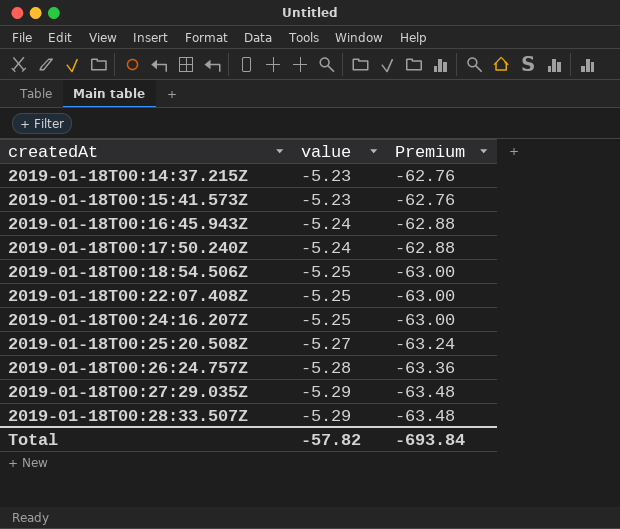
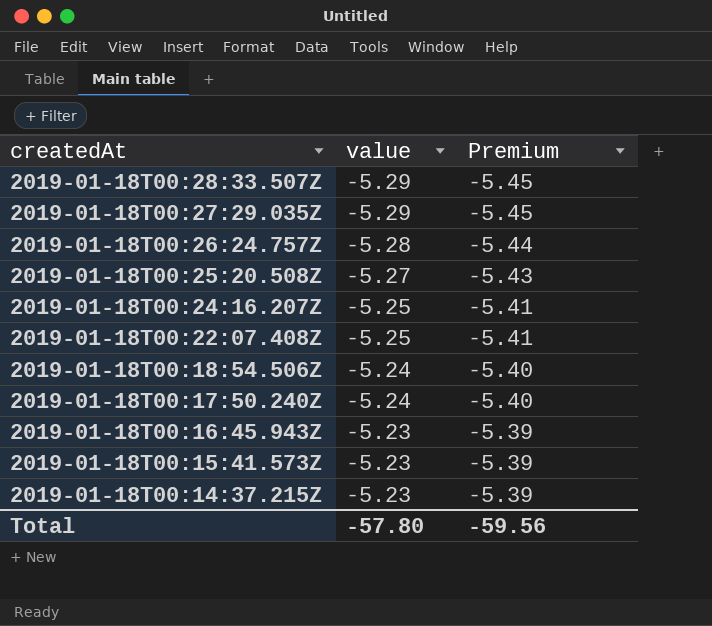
row order: createdAt ascending -> createdAt descending
column Premium | formula: [value] * 12 -> [value] * 1.03
2019-01-18T00:18:54.506Z | value: -5.25 -> -5.24
2019-01-18T00:16:45.943Z | value: -5.24 -> -5.23
Total | value: -57.82 -> -57.80
Total | Premium: -693.84 -> -59.56

